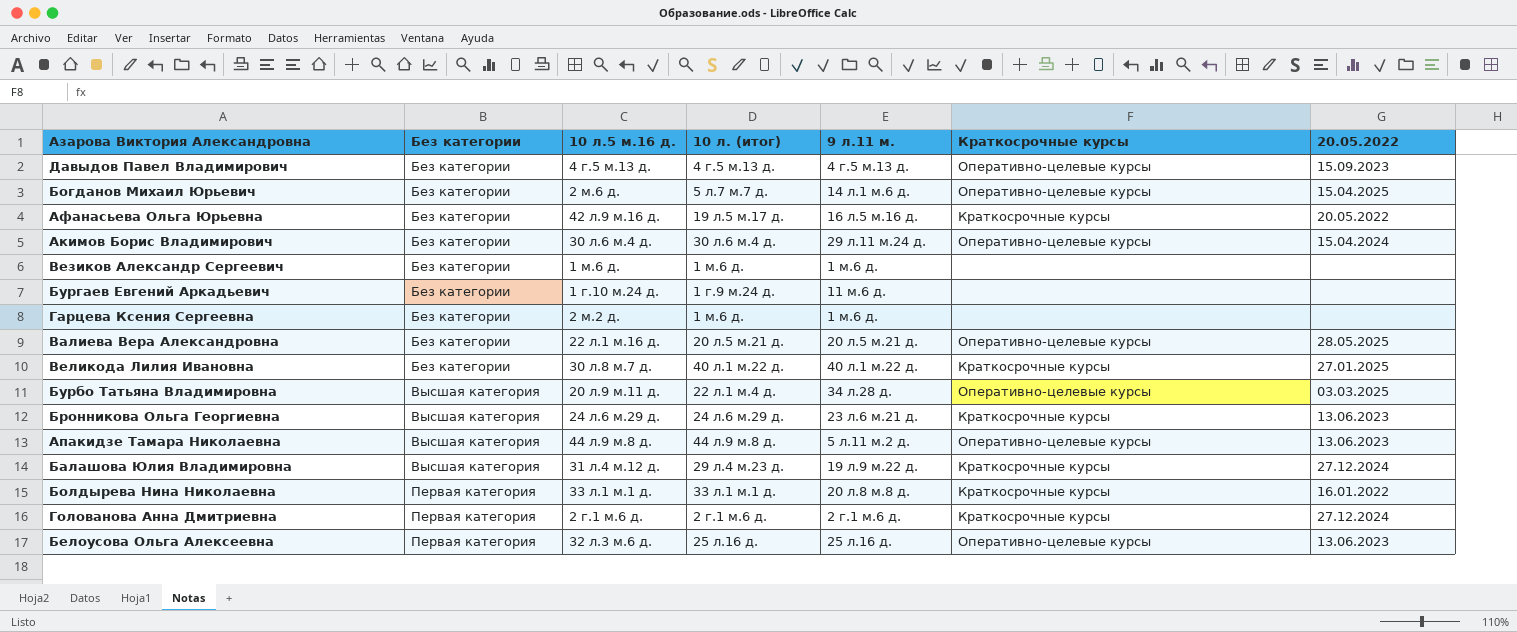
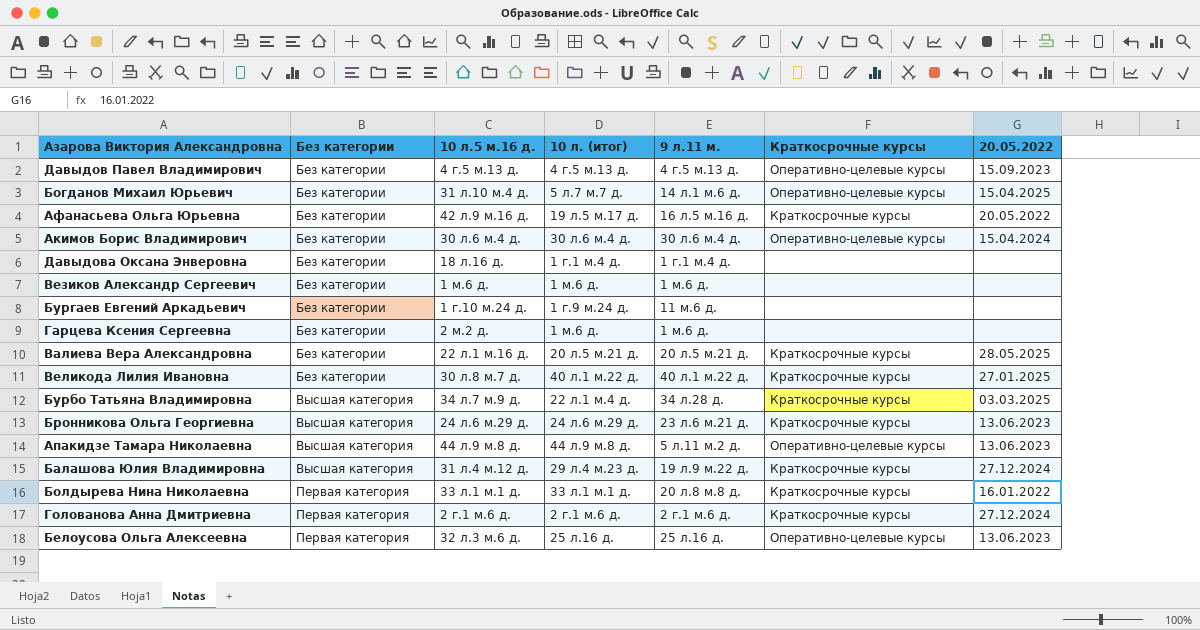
Богданов Михаил Юрьевич | 10 л.5 м.16 д.: 2 м.6 д. -> 31 л.10 м.4 д.
Акимов Борис Владимирович | 9 л.11 м.: 29 л.11 м.24 д. -> 30 л.6 м.4 д.
row Давыдова Оксана Энверовна: none -> Без категории | 18 л.16 д. | 1 г.1 м.4 д. | 1 г.1 м.4 д. | none | none
Валиева Вера Александровна | Краткосрочные курсы: Оперативно-целевые курсы -> Краткосрочные курсы
Бурбо Татьяна Владимировна | 10 л.5 м.16 д.: 20 л.9 м.11 д. -> 34 л.7 м.9 д.
Бурбо Татьяна Владимировна | Краткосрочные курсы: Оперативно-целевые курсы -> Краткосрочные курсы

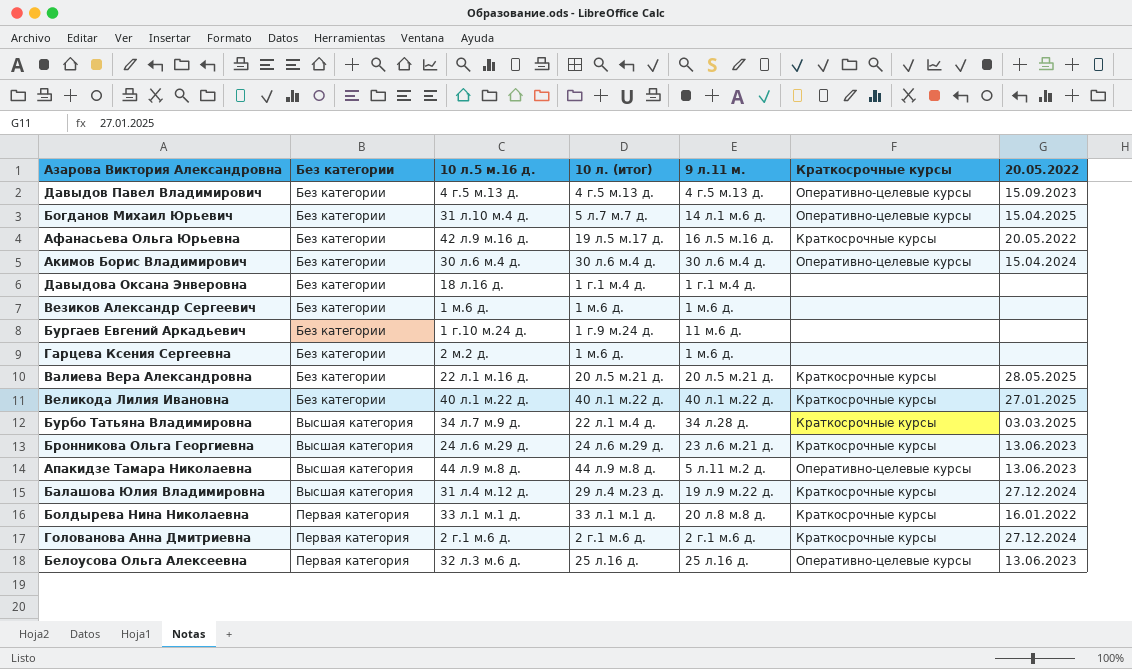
Великода Лилия Ивановна | 10 л.5 м.16 д.: 30 л.8 м.7 д. -> 40 л.1 м.22 д.

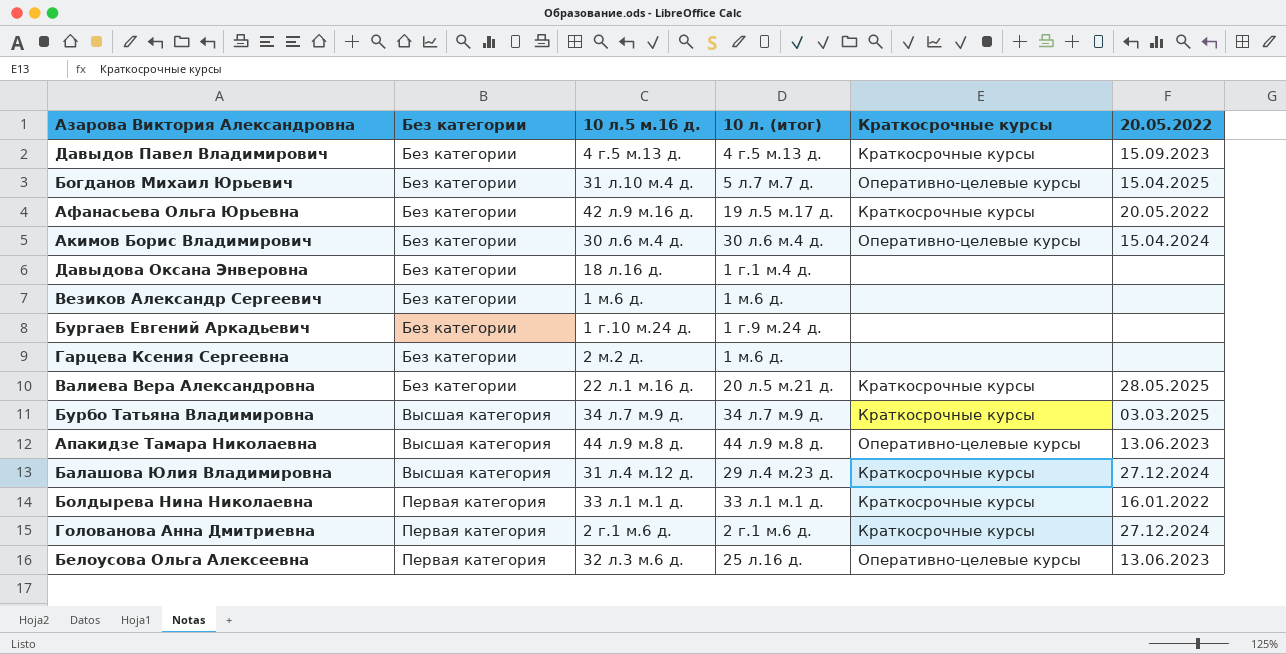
column 9 л.11 м. | position: 5 -> none
row Великода Лилия Ивановна: Без категории | 40 л.1 м.22 д. | 40 л.1 м.22 д. | 40 л.1 м.22 д. | Краткосрочные курсы | 27.01.2025 -> none
row Бронникова Ольга Георгиевна: Высшая категория | 24 л.6 м.29 д. | 24 л.6 м.29 д. | 23 л.6 м.21 д. | Краткосрочные курсы | 13.06.2023 -> none
Давыдов Павел Владимирович | Краткосрочные курсы: Оперативно-целевые курсы -> Краткосрочные курсы
Бурбо Татьяна Владимировна | 10 л. (итог): 22 л.1 м.4 д. -> 34 л.7 м.9 д.

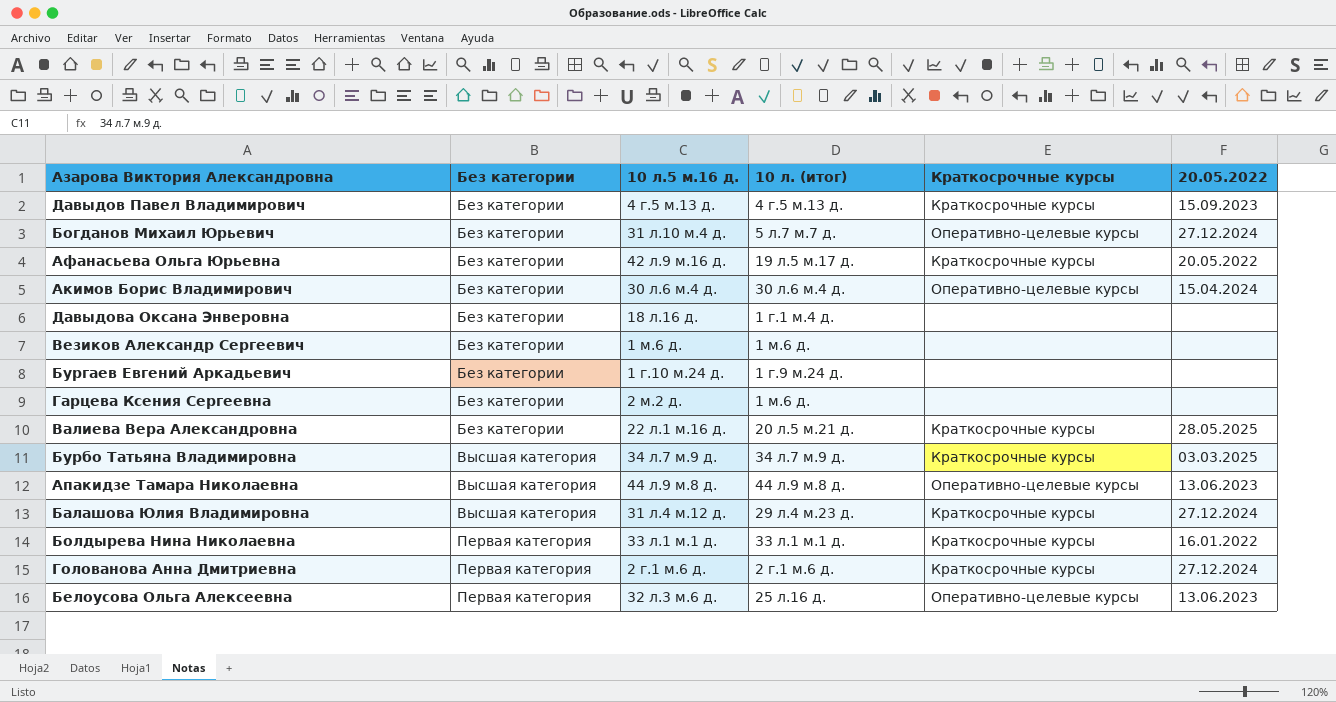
Богданов Михаил Юрьевич | 20.05.2022: 15.04.2025 -> 27.12.2024

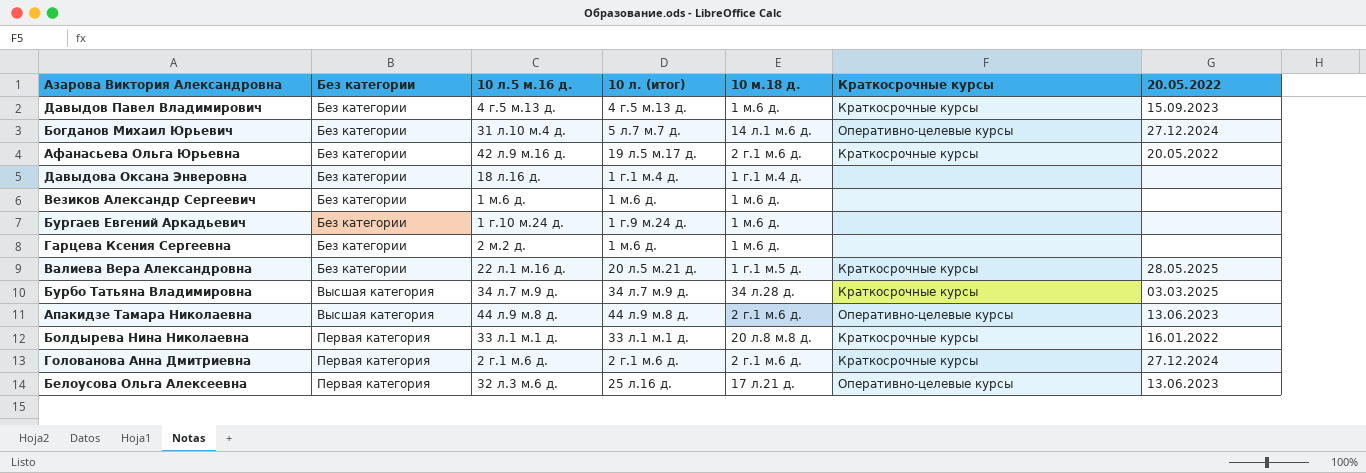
column 10 м.18 д. | position: none -> 5
row Акимов Борис Владимирович: Без категории | 30 л.6 м.4 д. | 30 л.6 м.4 д. | Оперативно-целевые курсы | 15.04.2024 -> none
row Балашова Юлия Владимировна: Высшая категория | 31 л.4 м.12 д. | 29 л.4 м.23 д. | Краткосрочные курсы | 27.12.2024 -> none

